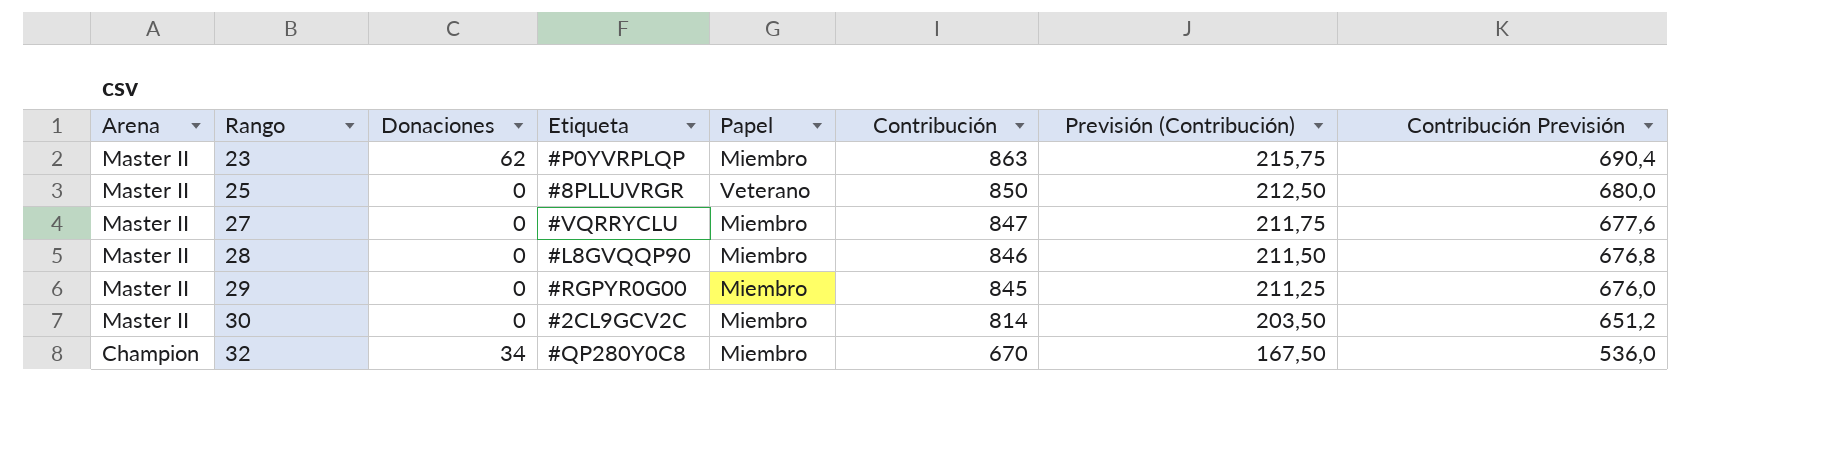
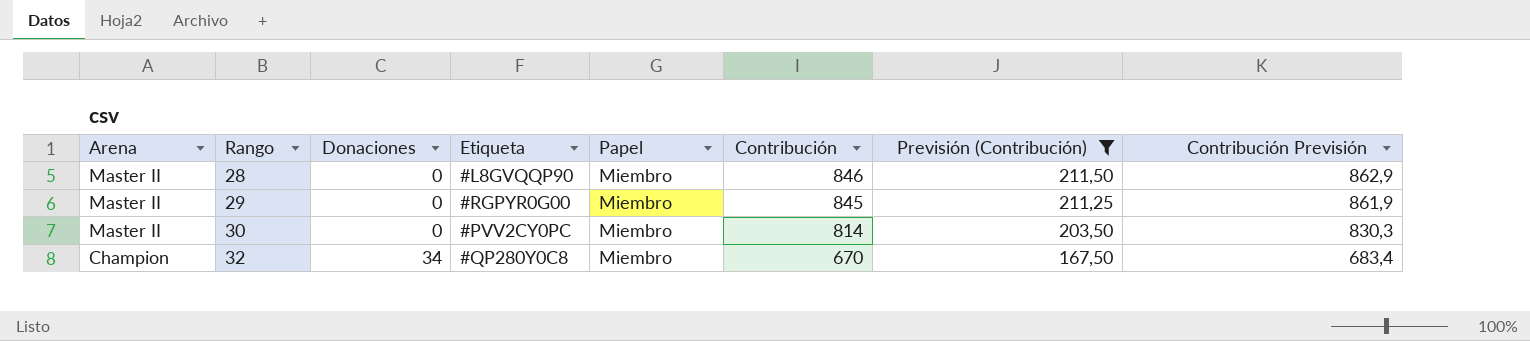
filter: none -> Previsión (Contribución) <= 211,50
column Contribución Previsión | formula: [Contribución] * 0,8 -> [Contribución] * 1,02
30 | Etiqueta: #2CL9GCV2C -> #PVV2CY0PC

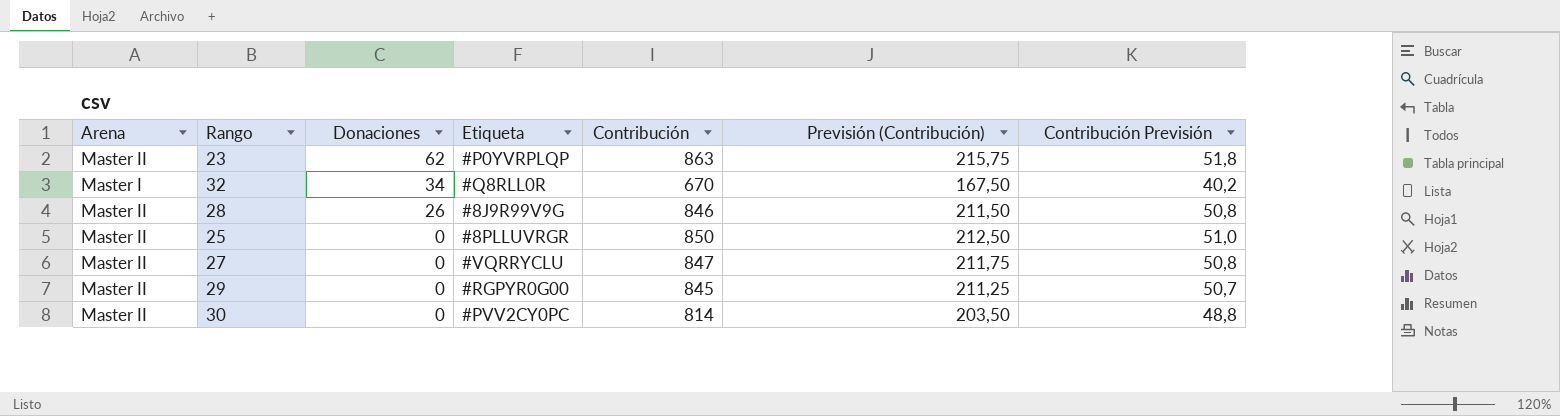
filter: Previsión (Contribución) <= 211,50 -> none
row order: Arena descending -> Donaciones descending
column Papel | position: 5 -> none
column Contribución Previsión | formula: [Contribución] * 1,02 -> [Contribución] * 0,06
32 | Arena: Champion -> Master I
32 | Etiqueta: #QP280Y0C8 -> #Q8RLL0R
28 | Donaciones: 0 -> 26
28 | Etiqueta: #L8GVQQP90 -> #8J9R99V9G

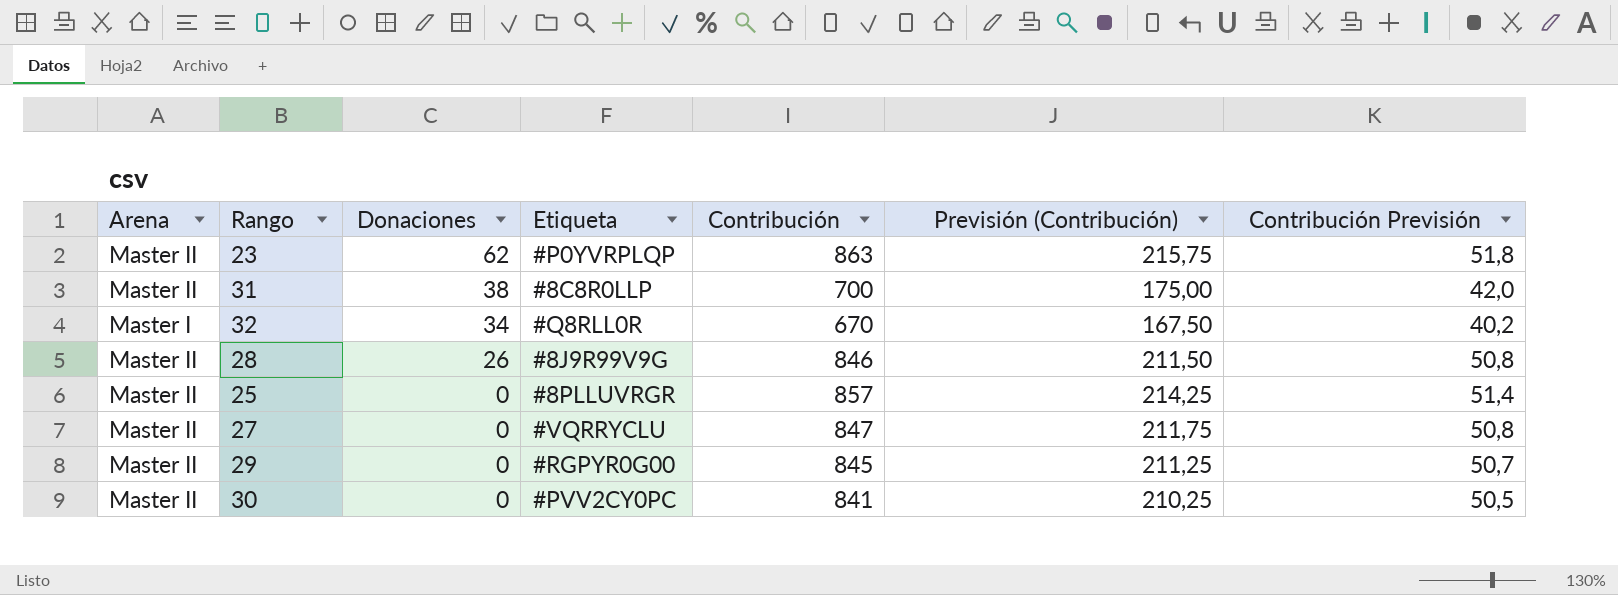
row 31: none -> Master II | 38 | #8C8R0LLP | 700 | 175,00 | 42,0
25 | Contribución: 850 -> 857
25 | Previsión (Contribución): 212,50 -> 214,25
25 | Contribución Previsión: 51,0 -> 51,4
30 | Contribución: 814 -> 841
30 | Previsión (Contribución): 203,50 -> 210,25
30 | Contribución Previsión: 48,8 -> 50,5

